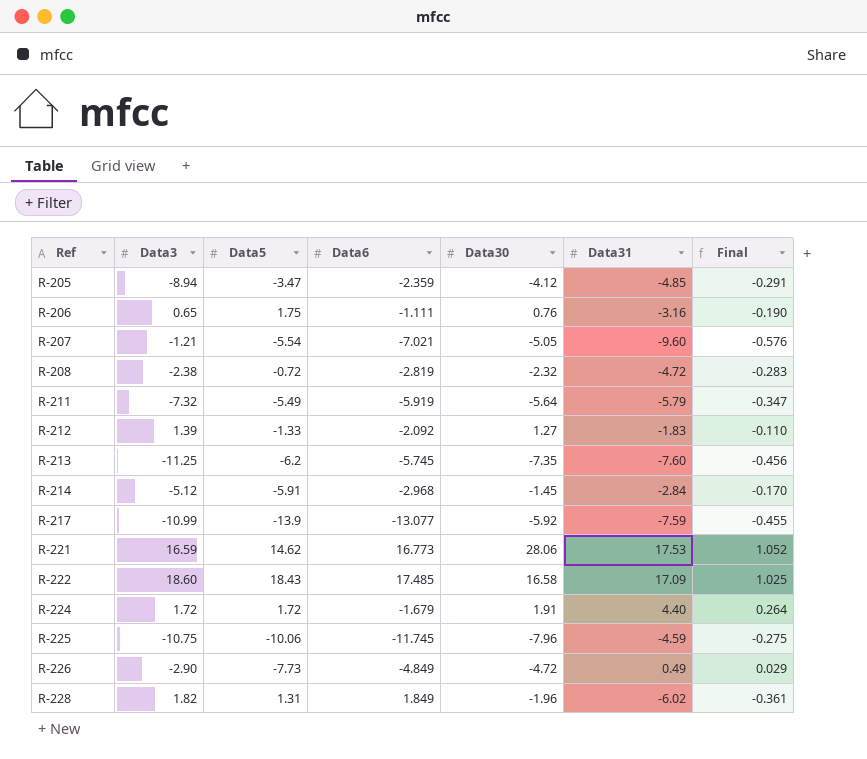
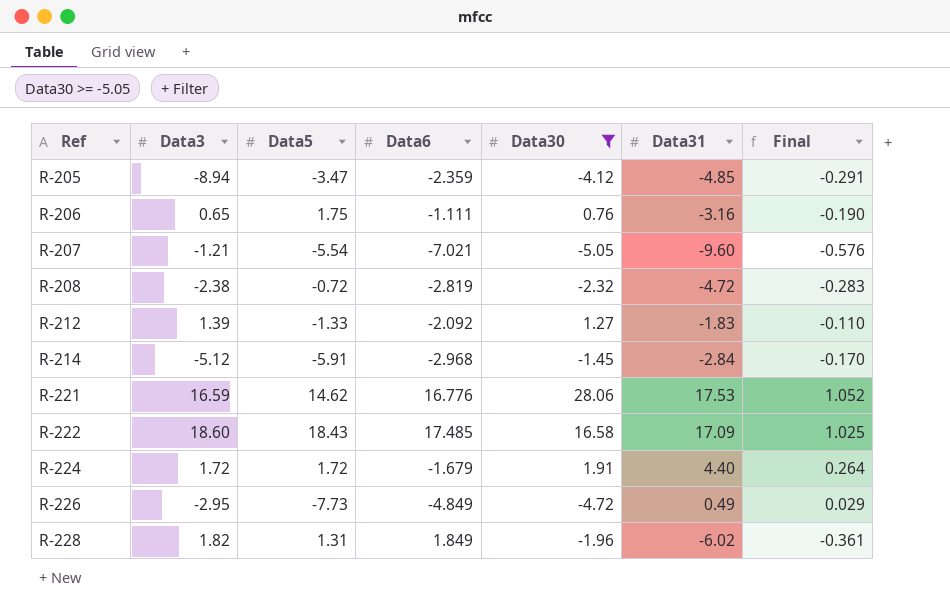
filter: none -> Data30 >= -5.05
R-221 | Data6: 16.773 -> 16.776
R-226 | Data3: -2.90 -> -2.95

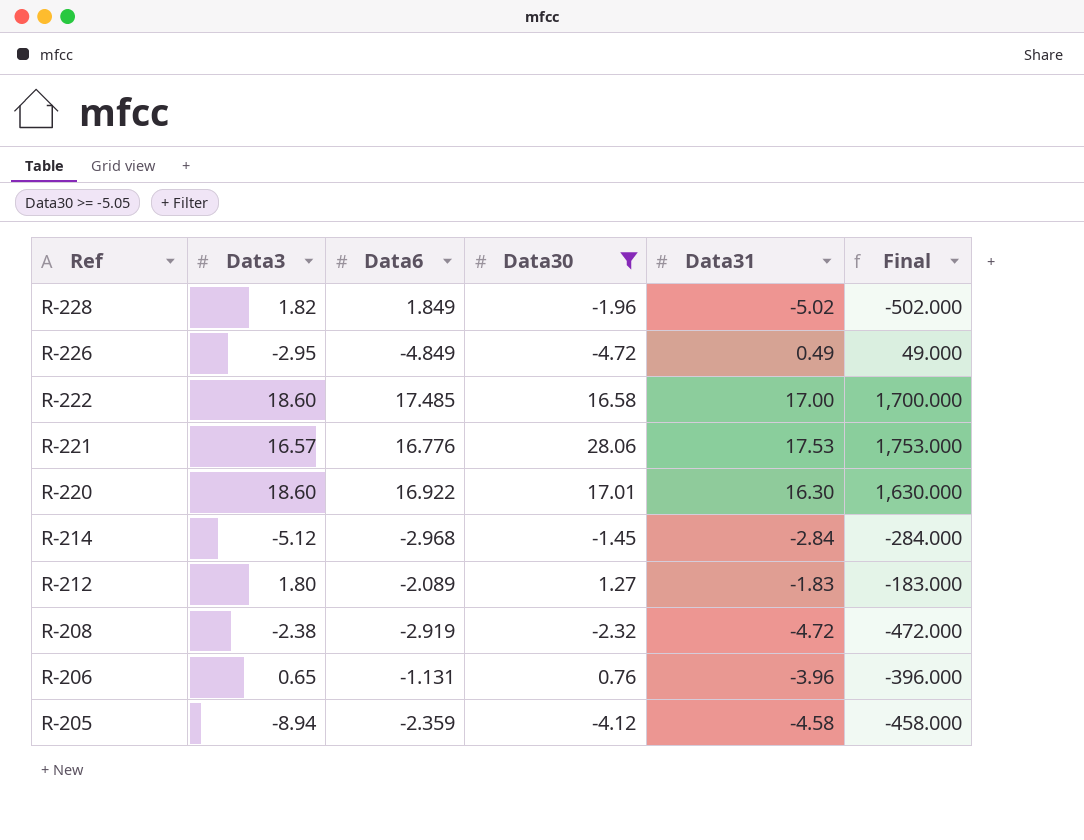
row order: Ref ascending -> Ref descending
column Data5 | position: 3 -> none
column Final | formula: [Data31] * 0.06 -> [Data31] * 100
row R-207: -1.21 | -5.54 | -7.021 | -5.05 | -9.60 | -0.576 -> none
row R-224: 1.72 | 1.72 | -1.679 | 1.91 | 4.40 | 0.264 -> none
R-228 | Data31: -6.02 -> -5.02
R-222 | Data31: 17.09 -> 17.00
R-221 | Data3: 16.59 -> 16.57
row R-220: none -> 18.60 | 16.922 | 17.01 | 16.30 | 1,630.000
R-212 | Data3: 1.39 -> 1.80
R-212 | Data6: -2.092 -> -2.089
R-208 | Data6: -2.819 -> -2.919
R-206 | Data6: -1.111 -> -1.131
R-206 | Data31: -3.16 -> -3.96
R-205 | Data31: -4.85 -> -4.58

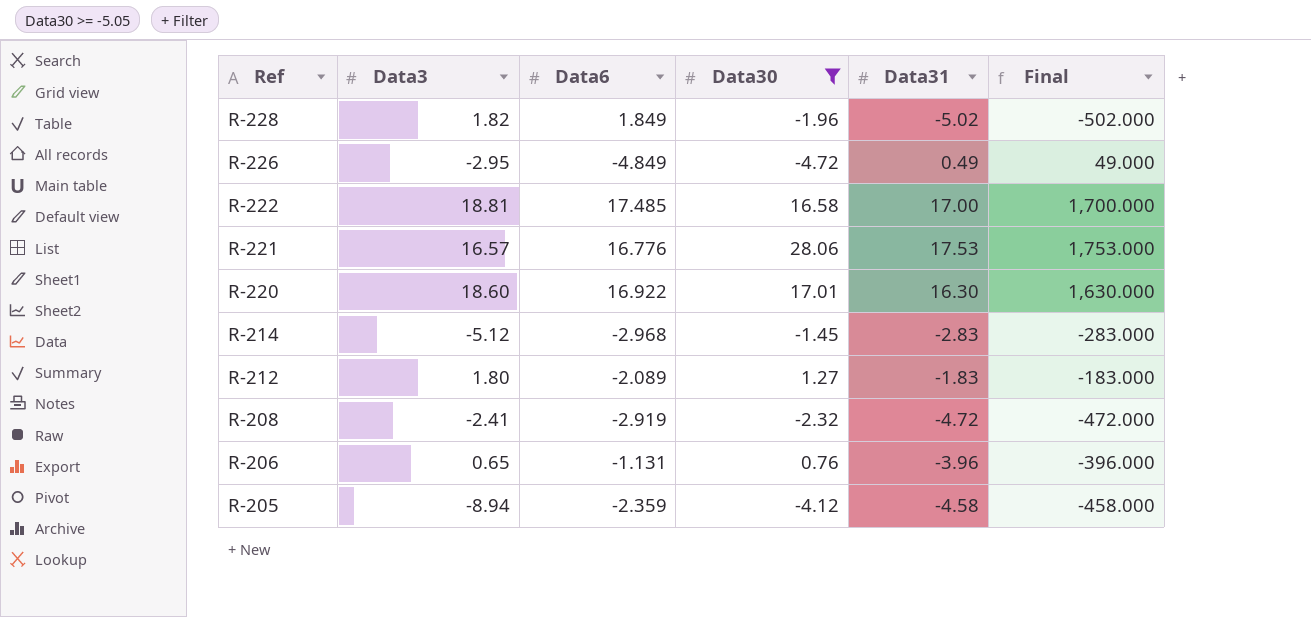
R-222 | Data3: 18.60 -> 18.81
R-214 | Data31: -2.84 -> -2.83
R-214 | Final: -284.000 -> -283.000
R-208 | Data3: -2.38 -> -2.41

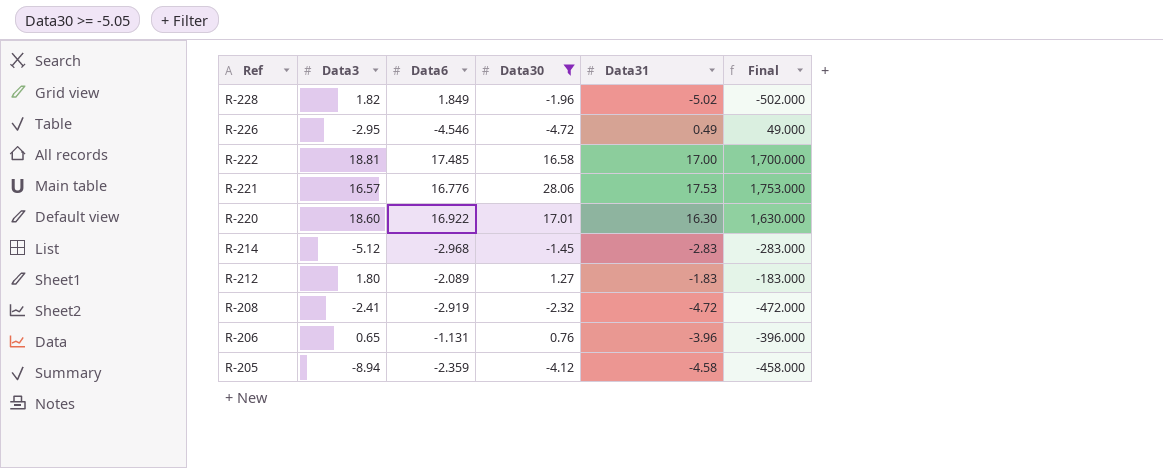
R-226 | Data6: -4.849 -> -4.546

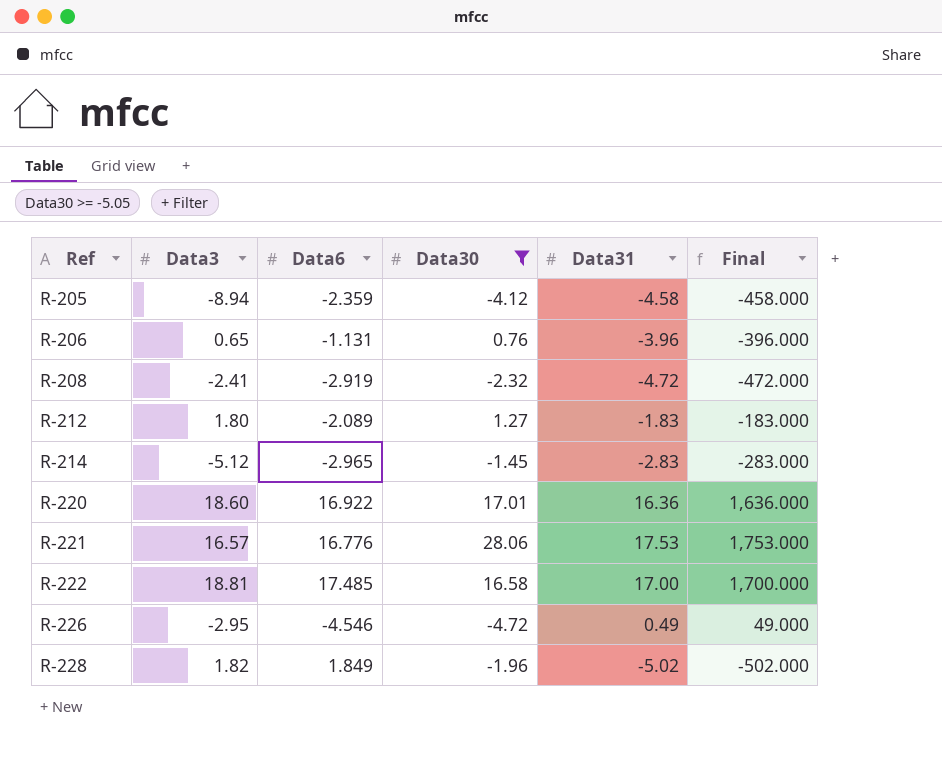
row order: Ref descending -> Ref ascending
R-214 | Data6: -2.968 -> -2.965
R-220 | Data31: 16.30 -> 16.36
R-220 | Final: 1,630.000 -> 1,636.000

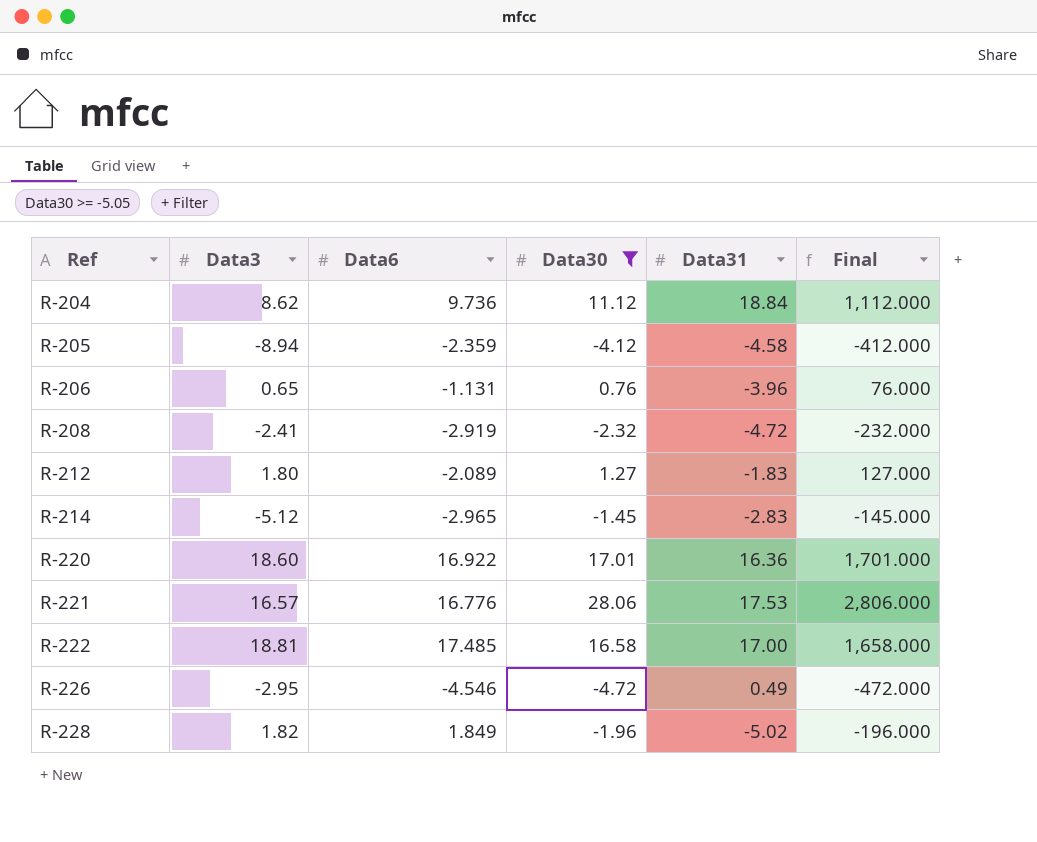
column Final | formula: [Data31] * 100 -> [Data30] * 100
row R-204: none -> 8.62 | 9.736 | 11.12 | 18.84 | 1,112.000

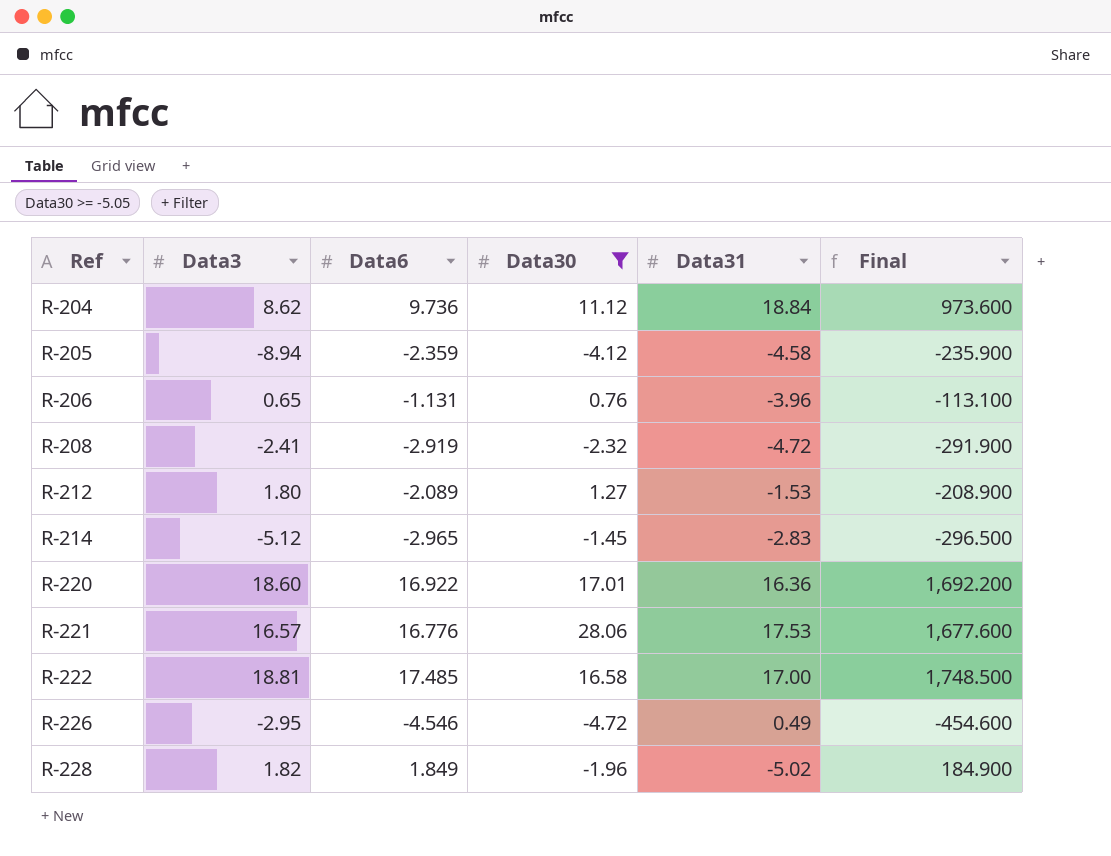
column Final | formula: [Data30] * 100 -> [Data6] * 100
R-212 | Data31: -1.83 -> -1.53

